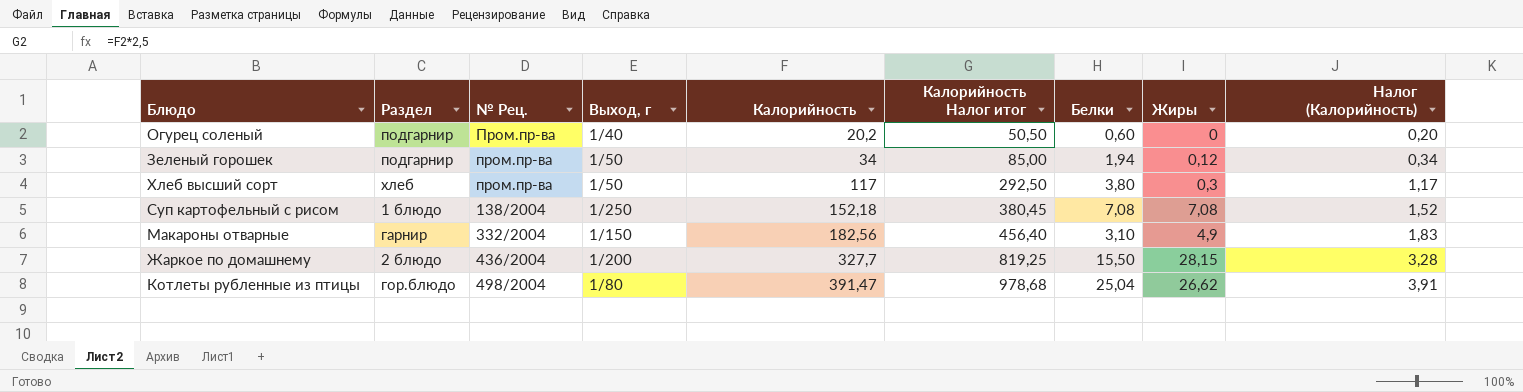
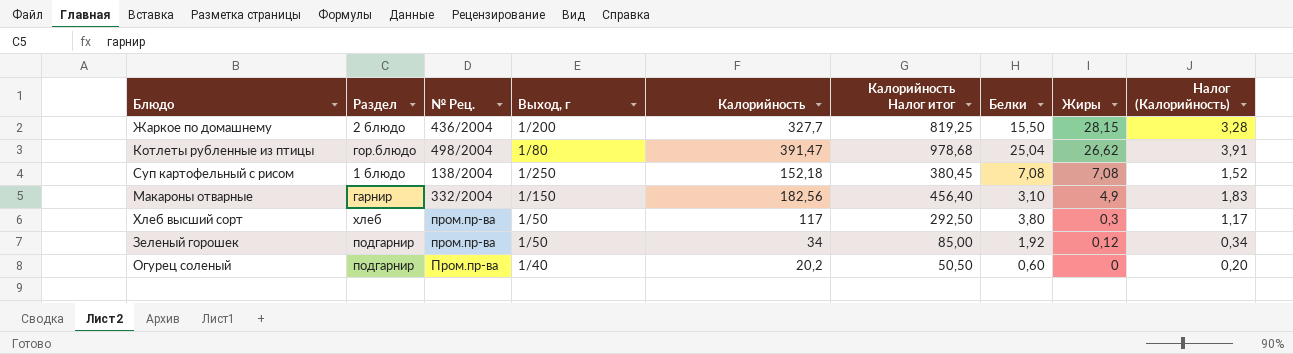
row order: Калорийность ascending -> Жиры descending
Зеленый горошек | Белки: 1,94 -> 1,92

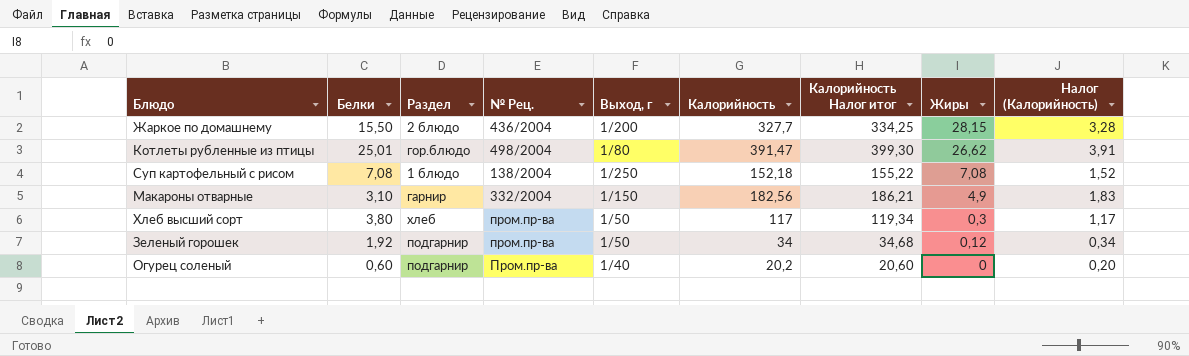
column Белки | position: 7 -> 2
column Калорийность Налог итог | formula: [Калорийность] * 2,5 -> [Калорийность] * 1,02
Котлеты рубленные из птицы | Белки: 25,04 -> 25,01

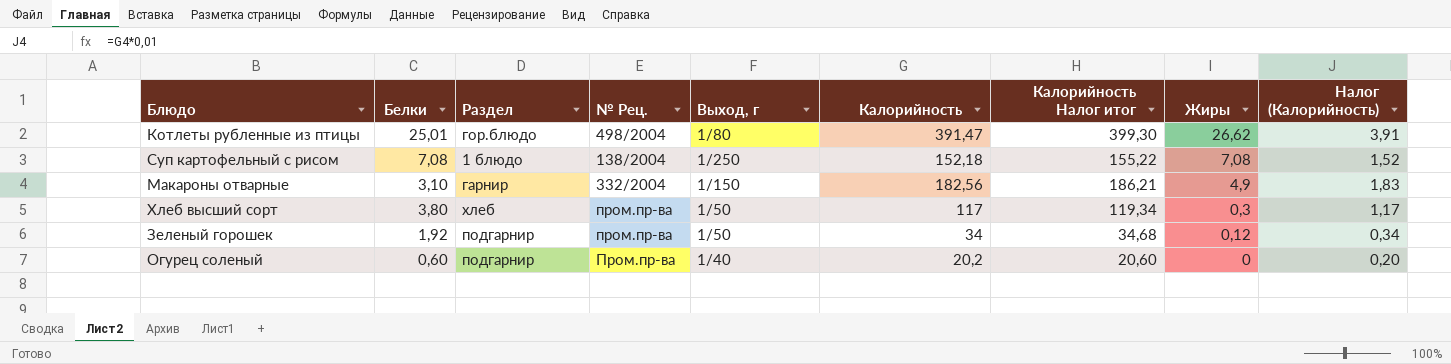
row Жаркое по домашнему: 15,50 | 2 блюдо | 436/2004 | 1/200 | 327,7 | 334,25 | 28,15 | 3,28 -> none

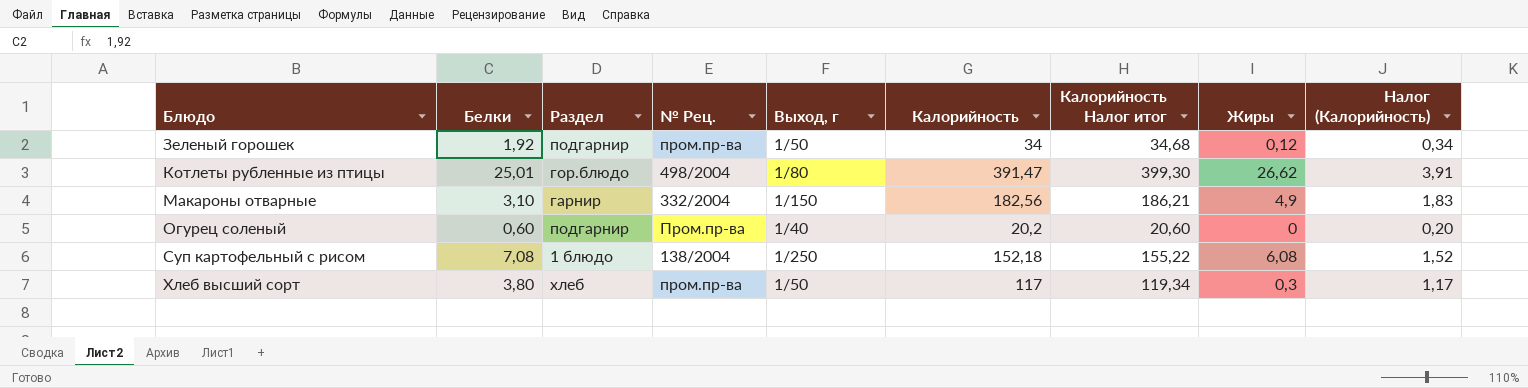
row order: Жиры descending -> Блюдо ascending
Суп картофельный с рисом | Жиры: 7,08 -> 6,08

